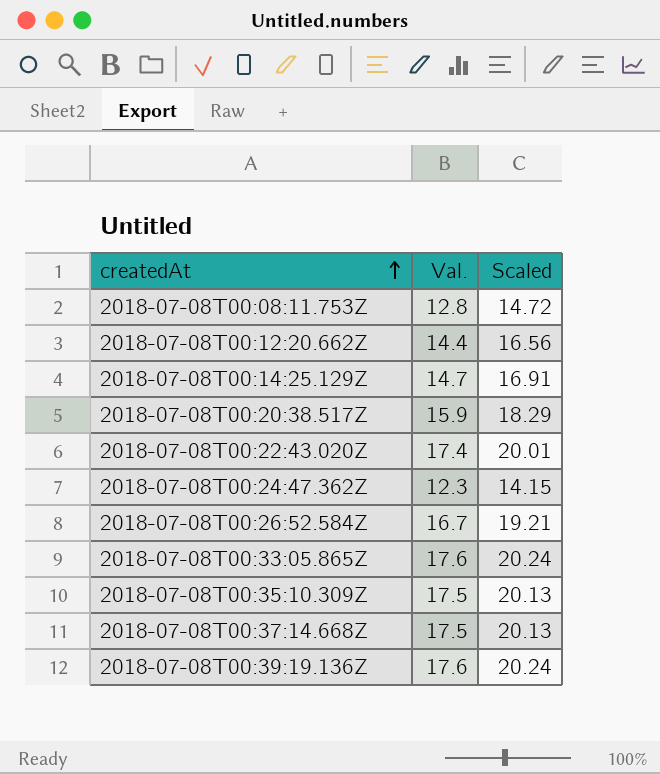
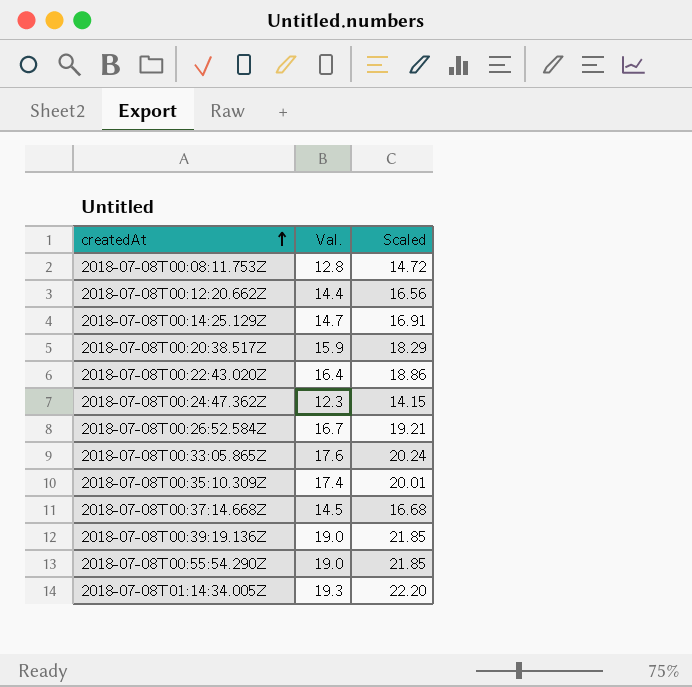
2018-07-08T00:22:43.020Z | Val.: 17.4 -> 16.4
2018-07-08T00:22:43.020Z | Scaled: 20.01 -> 18.86
2018-07-08T00:35:10.309Z | Val.: 17.5 -> 17.4
2018-07-08T00:35:10.309Z | Scaled: 20.13 -> 20.01
2018-07-08T00:37:14.668Z | Val.: 17.5 -> 14.5
2018-07-08T00:37:14.668Z | Scaled: 20.13 -> 16.68
2018-07-08T00:39:19.136Z | Val.: 17.6 -> 19.0
2018-07-08T00:39:19.136Z | Scaled: 20.24 -> 21.85
row 2018-07-08T00:55:54.290Z: none -> 19.0 | 21.85
row 2018-07-08T01:14:34.005Z: none -> 19.3 | 22.20

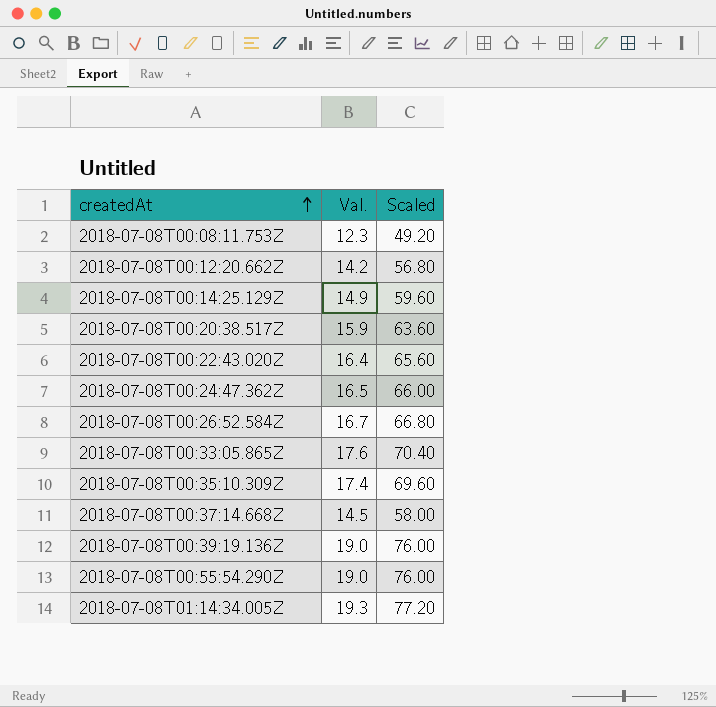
column Scaled | formula: [Val.] * 1.15 -> [Val.] * 4
2018-07-08T00:08:11.753Z | Val.: 12.8 -> 12.3
2018-07-08T00:12:20.662Z | Val.: 14.4 -> 14.2
2018-07-08T00:14:25.129Z | Val.: 14.7 -> 14.9
2018-07-08T00:24:47.362Z | Val.: 12.3 -> 16.5

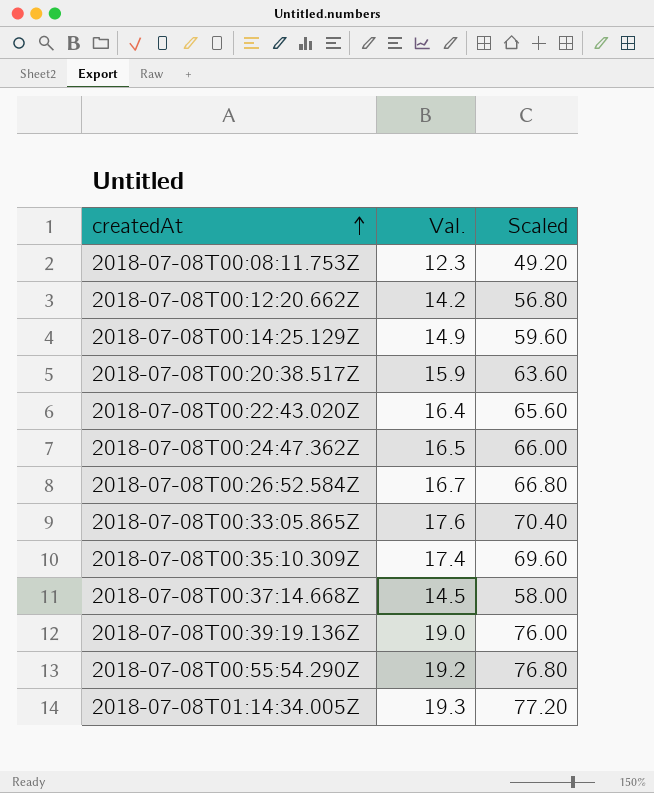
2018-07-08T00:55:54.290Z | Val.: 19.0 -> 19.2
2018-07-08T00:55:54.290Z | Scaled: 76.00 -> 76.80

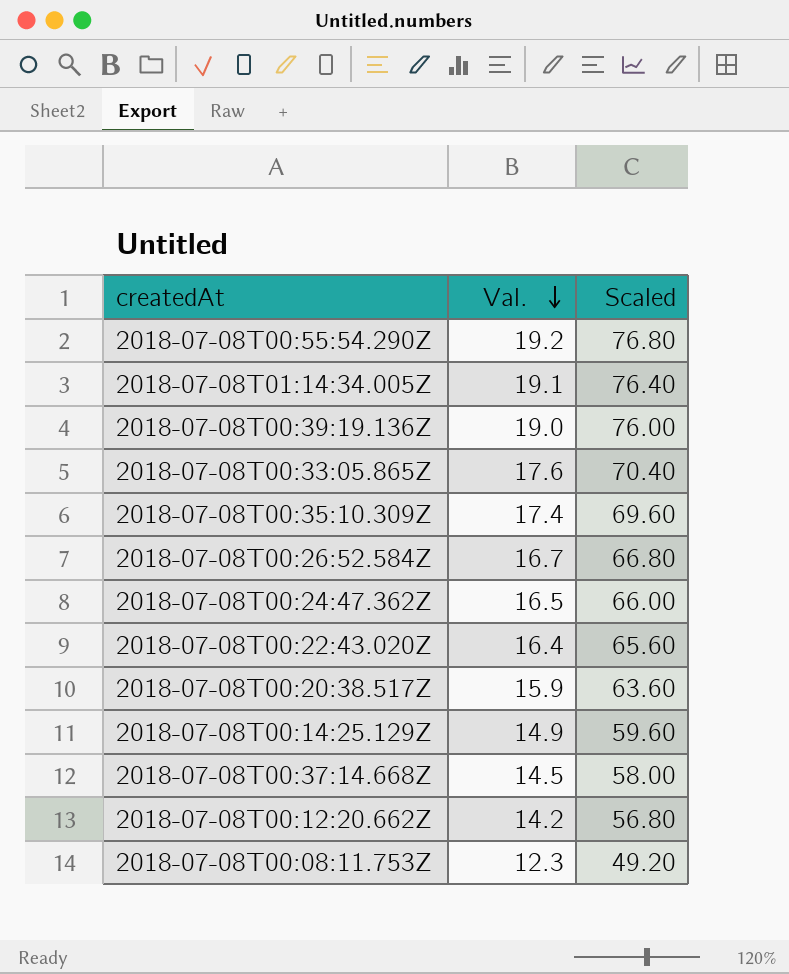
row order: createdAt ascending -> Val. descending
2018-07-08T01:14:34.005Z | Val.: 19.3 -> 19.1
2018-07-08T01:14:34.005Z | Scaled: 77.20 -> 76.40

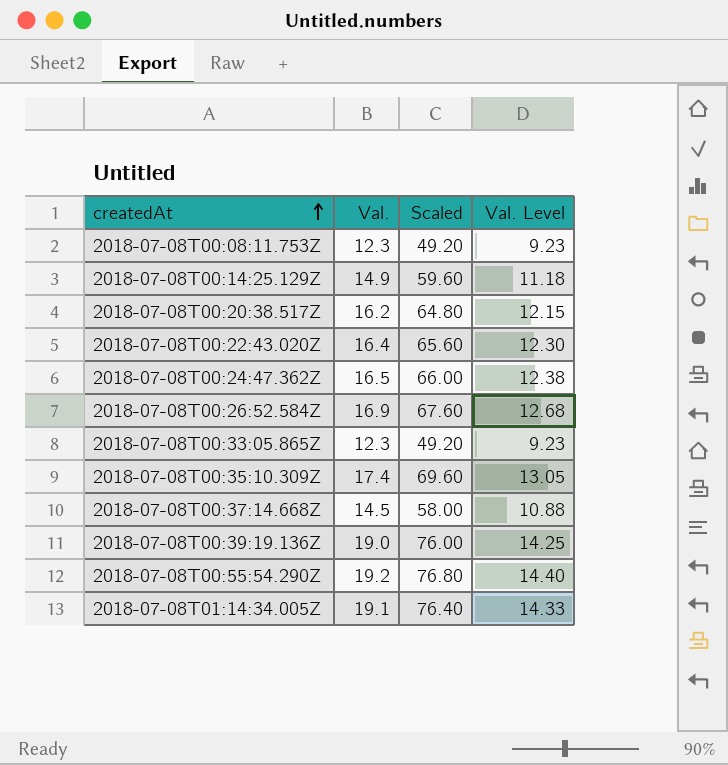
row order: Val. descending -> createdAt ascending
column Val. Level | formula: none -> [Val.] * 0.75
row 2018-07-08T00:12:20.662Z: 14.2 | 56.80 -> none
2018-07-08T00:20:38.517Z | Val.: 15.9 -> 16.2
2018-07-08T00:20:38.517Z | Scaled: 63.60 -> 64.80
2018-07-08T00:26:52.584Z | Val.: 16.7 -> 16.9
2018-07-08T00:26:52.584Z | Scaled: 66.80 -> 67.60
2018-07-08T00:33:05.865Z | Val.: 17.6 -> 12.3
2018-07-08T00:33:05.865Z | Scaled: 70.40 -> 49.20

